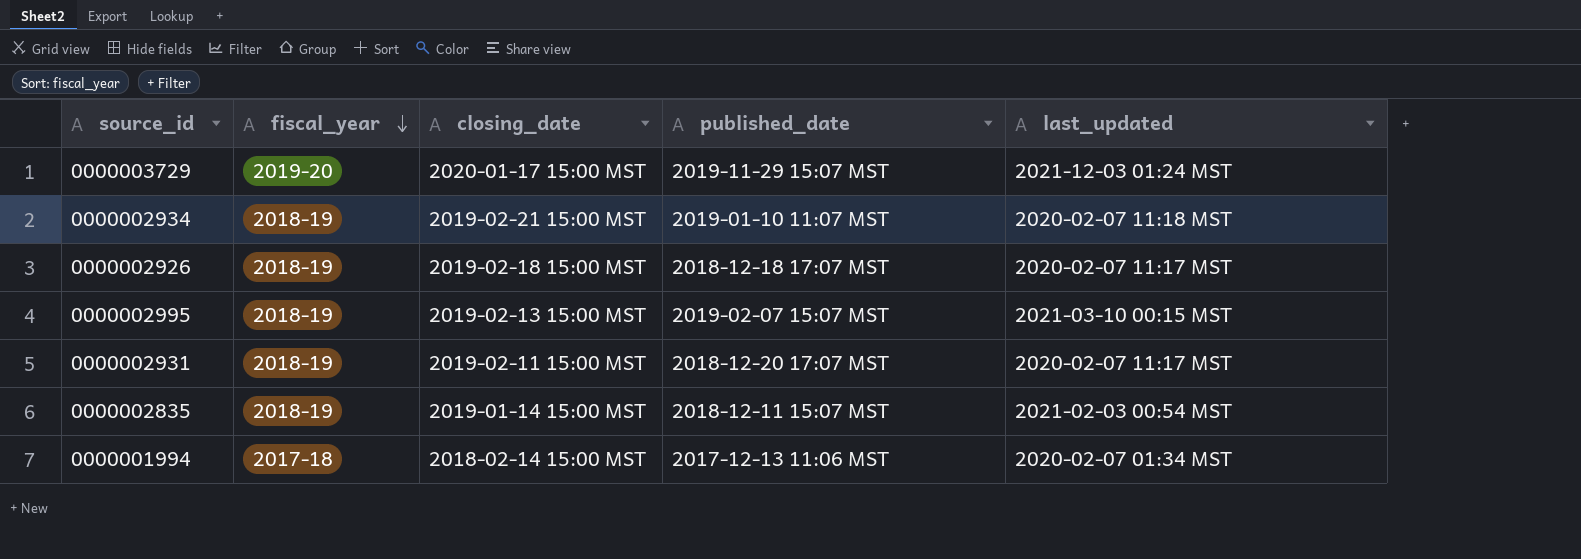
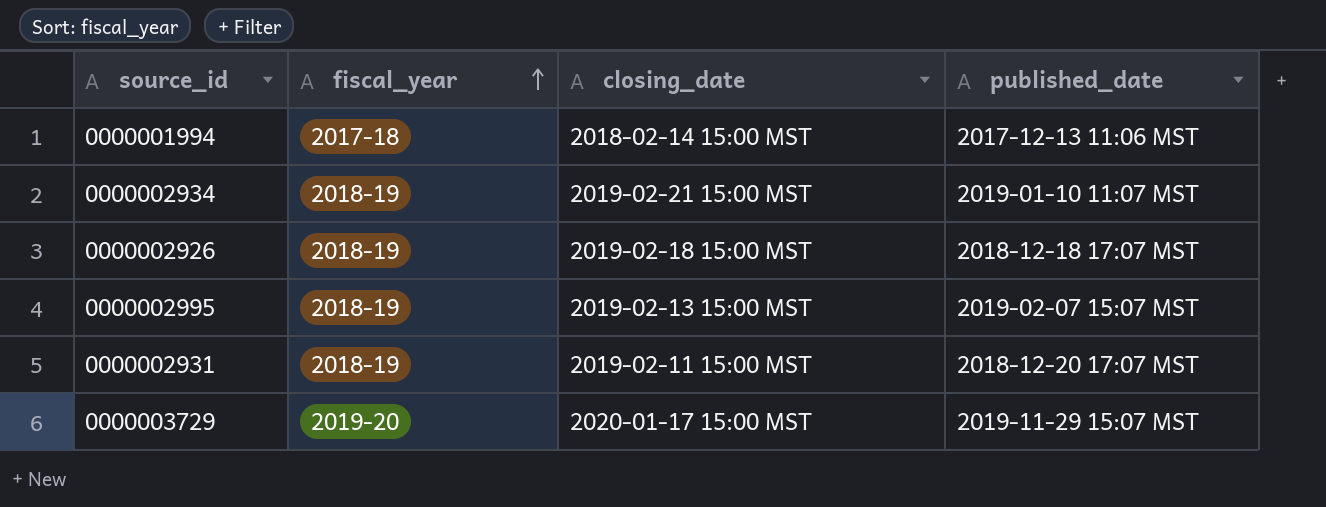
row order: fiscal_year descending -> fiscal_year ascending
column last_updated | position: 5 -> none
row 0000002835: 2018-19 | 2019-01-14 15:00 MST | 2018-12-11 15:07 MST | 2021-02-03 00:54 MST -> none

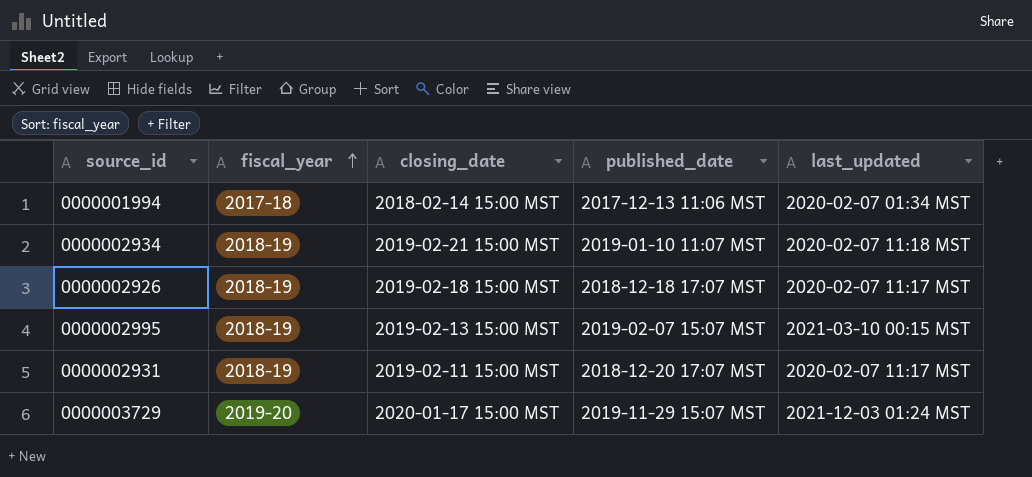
column last_updated | position: none -> 5

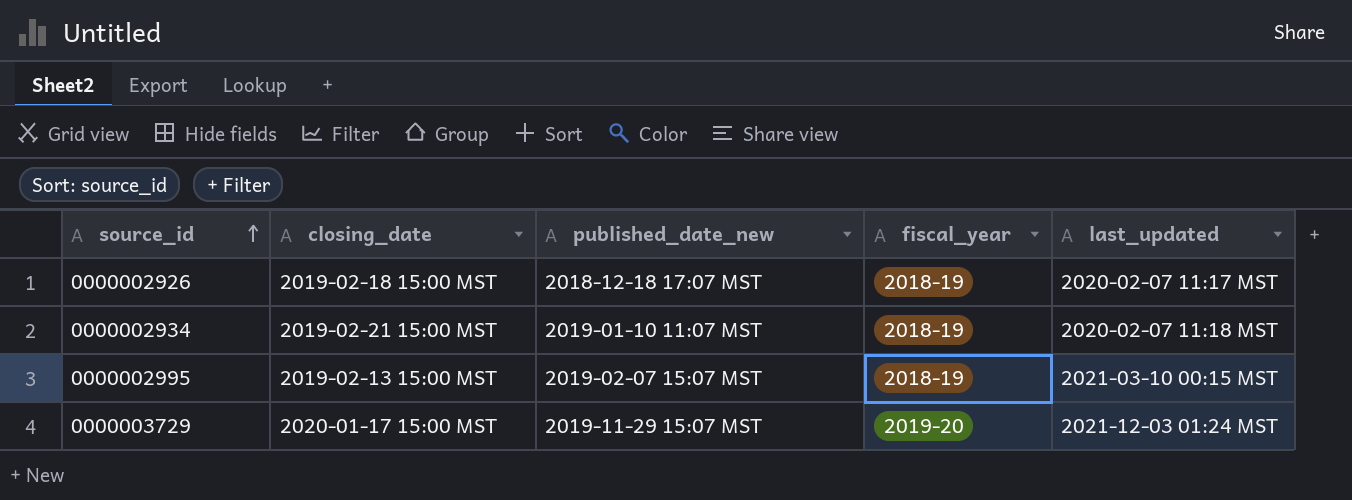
row order: fiscal_year ascending -> source_id ascending
column name: published_date -> published_date_new
column fiscal_year | position: 2 -> 4
row 0000001994: 2017-18 | 2018-02-14 15:00 MST | 2017-12-13 11:06 MST | 2020-02-07 01:34 MST -> none
row 0000002931: 2018-19 | 2019-02-11 15:00 MST | 2018-12-20 17:07 MST | 2020-02-07 11:17 MST -> none

